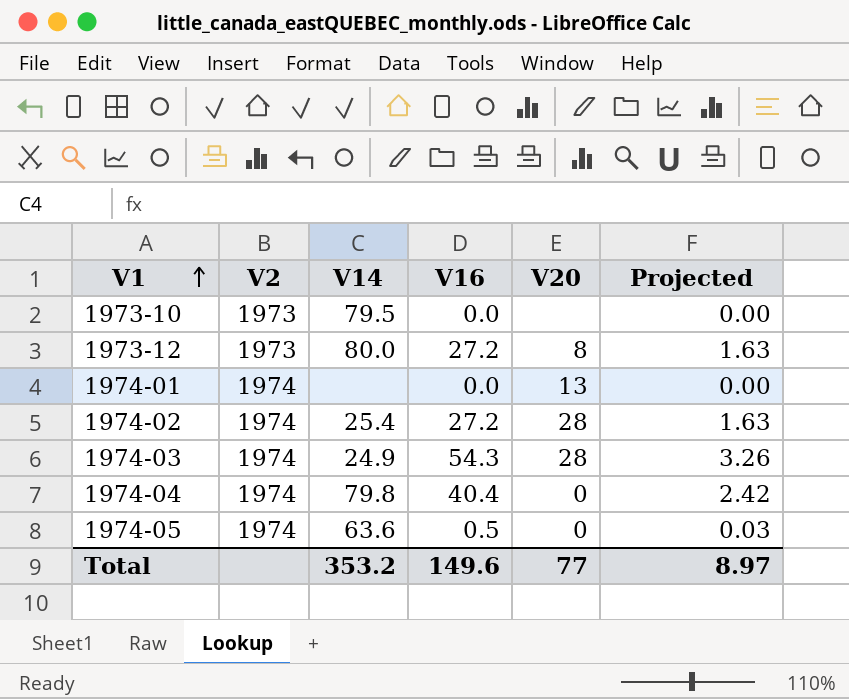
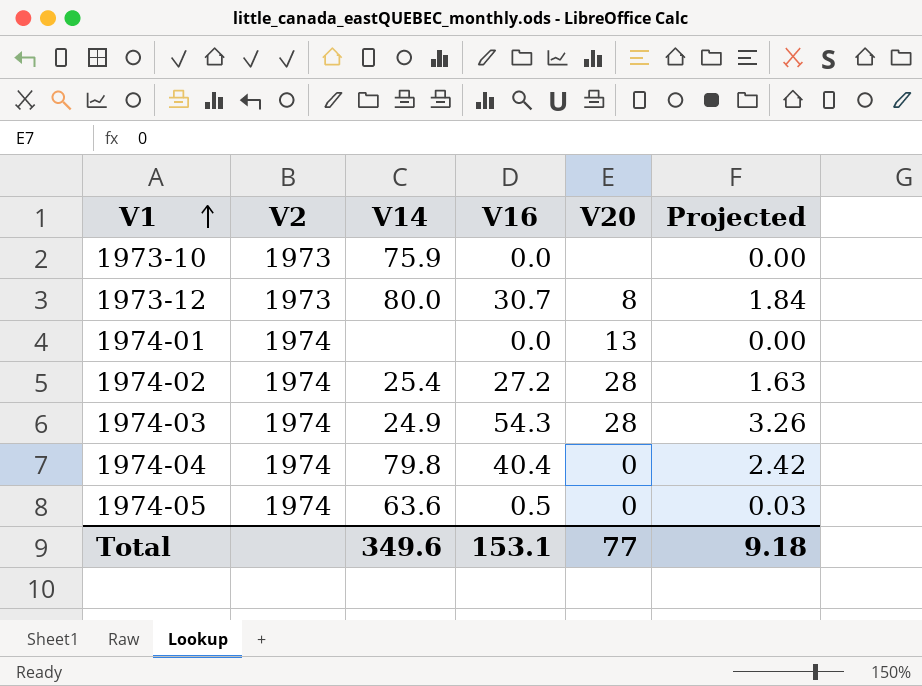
1973-10 | V14: 79.5 -> 75.9
1973-12 | V16: 27.2 -> 30.7
1973-12 | Projected: 1.63 -> 1.84
Total | V14: 353.2 -> 349.6
Total | V16: 149.6 -> 153.1
Total | Projected: 8.97 -> 9.18

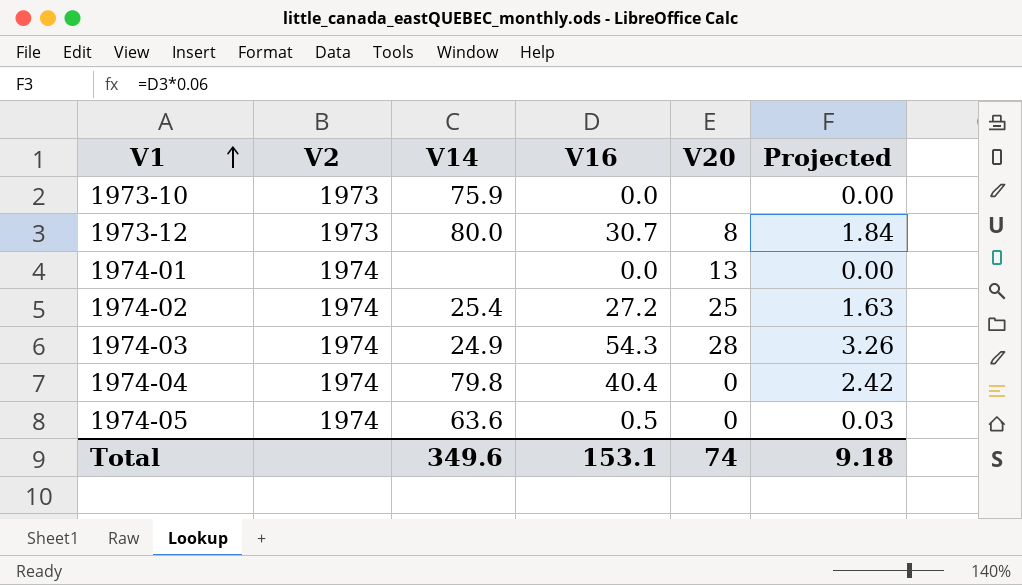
1974-02 | V20: 28 -> 25
Total | V20: 77 -> 74

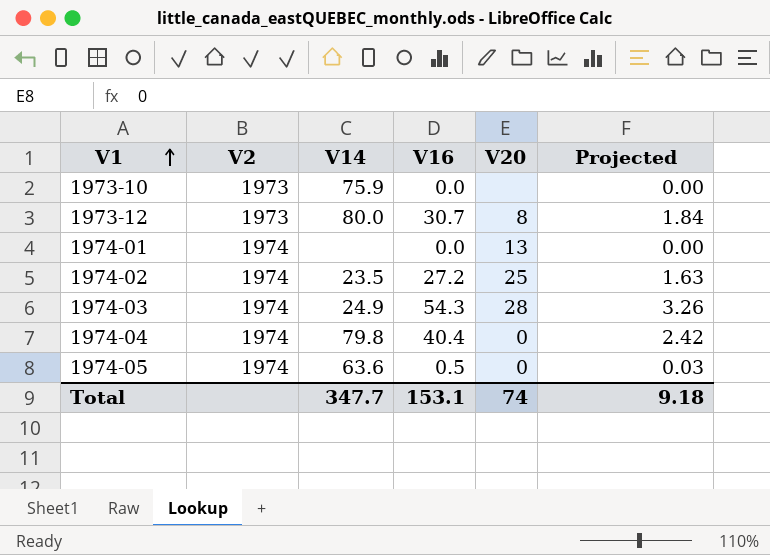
1974-02 | V14: 25.4 -> 23.5
Total | V14: 349.6 -> 347.7

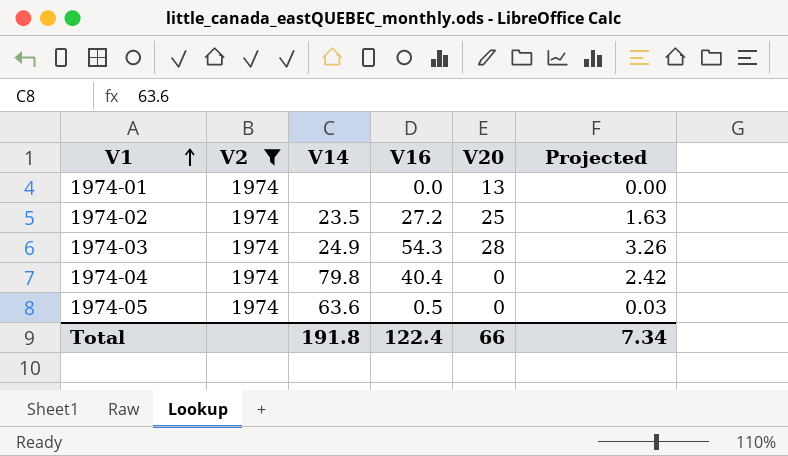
filter: none -> V2 = 1974
Total | V14: 347.7 -> 191.8
Total | V16: 153.1 -> 122.4
Total | V20: 74 -> 66
Total | Projected: 9.18 -> 7.34

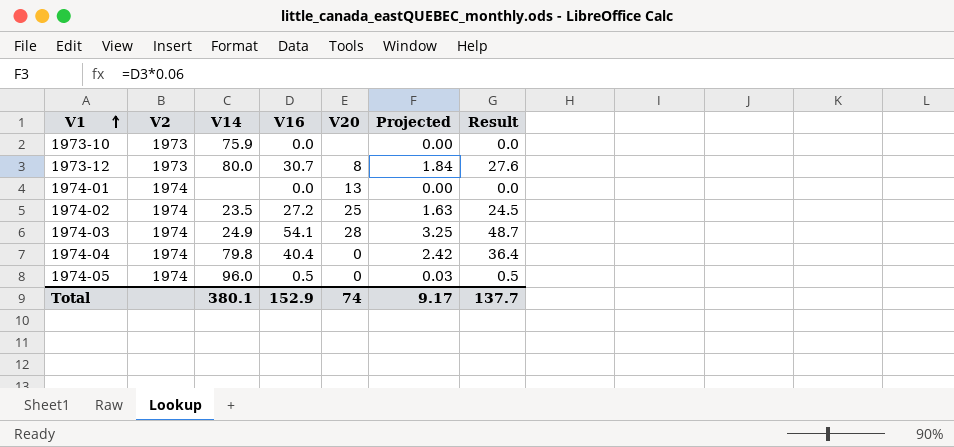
filter: V2 = 1974 -> none
column Result | formula: none -> [V16] * 0.9
1974-03 | V16: 54.3 -> 54.1
1974-03 | Projected: 3.26 -> 3.25
1974-05 | V14: 63.6 -> 96.0
Total | V14: 191.8 -> 380.1
Total | V16: 122.4 -> 152.9
Total | V20: 66 -> 74
Total | Projected: 7.34 -> 9.17

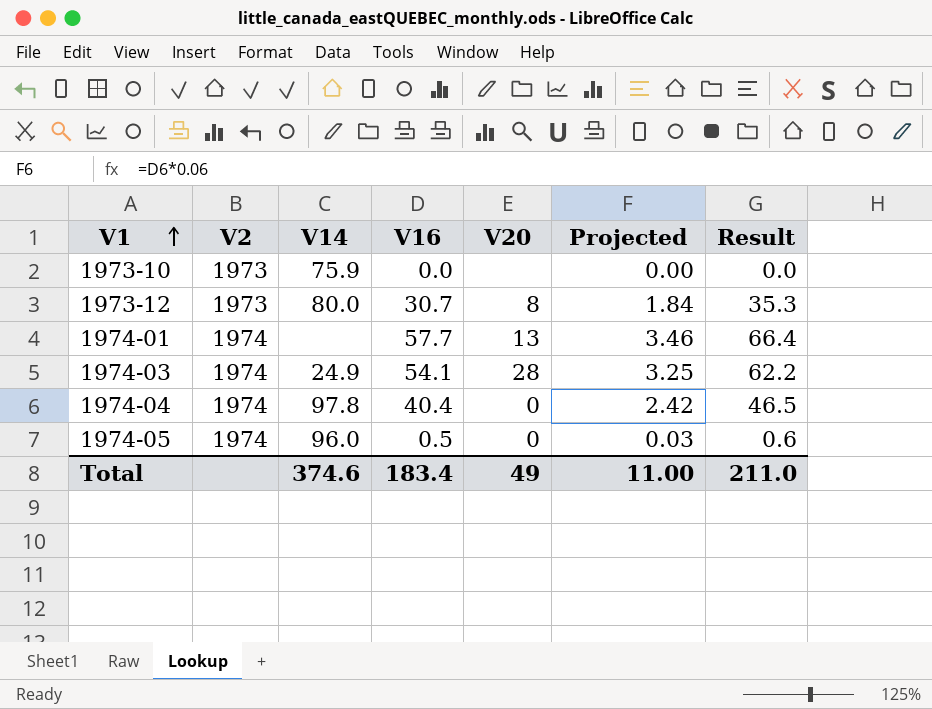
column Result | formula: [V16] * 0.9 -> [V16] * 1.15
row 1974-02: 1974 | 23.5 | 27.2 | 25 | 1.63 | 24.5 -> none
1974-01 | V16: 0.0 -> 57.7
1974-01 | Projected: 0.00 -> 3.46
1974-04 | V14: 79.8 -> 97.8
Total | V14: 380.1 -> 374.6
Total | V16: 152.9 -> 183.4
Total | V20: 74 -> 49
Total | Projected: 9.17 -> 11.00
Total | Result: 137.7 -> 211.0

